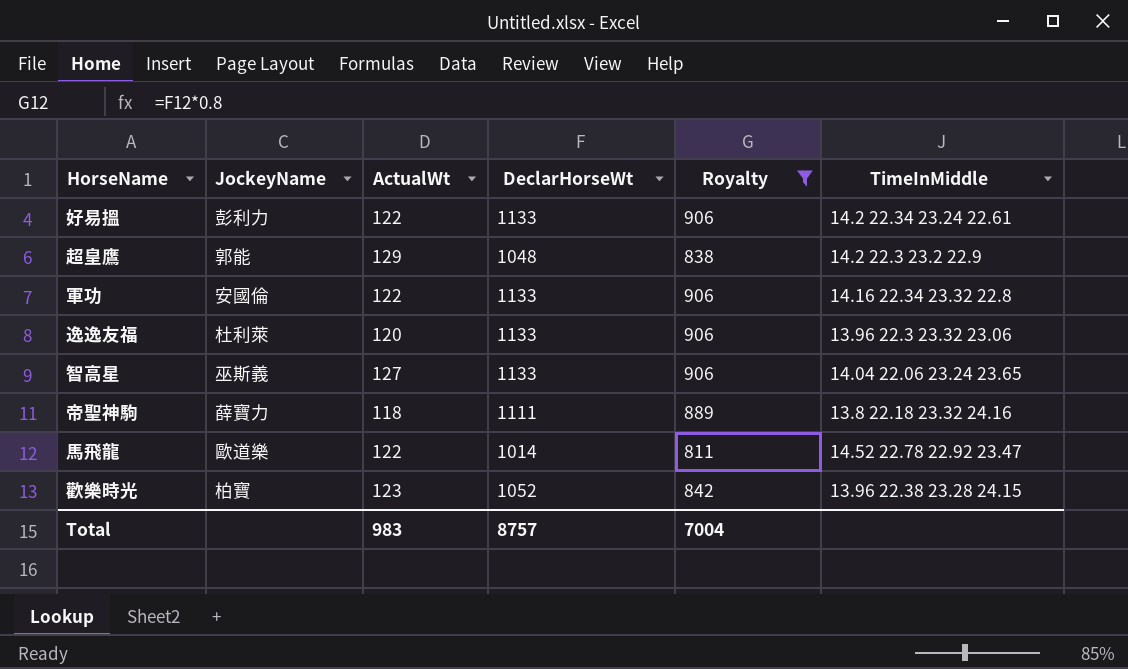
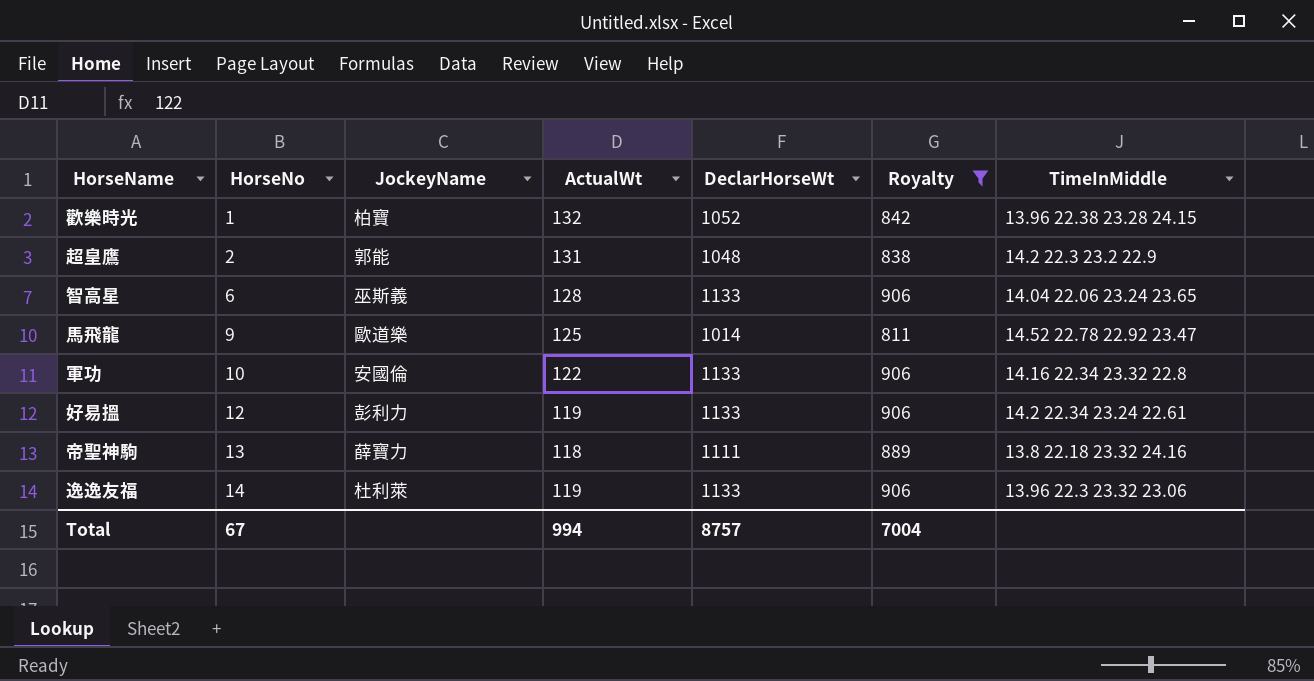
row order: none -> HorseNo ascending
column HorseNo | position: none -> 2
歡樂時光 | ActualWt: 123 -> 132
超皇鷹 | ActualWt: 129 -> 131
智高星 | ActualWt: 127 -> 128
馬飛龍 | ActualWt: 122 -> 125
好易搵 | ActualWt: 122 -> 119
逸逸友福 | ActualWt: 120 -> 119
Total | ActualWt: 983 -> 994

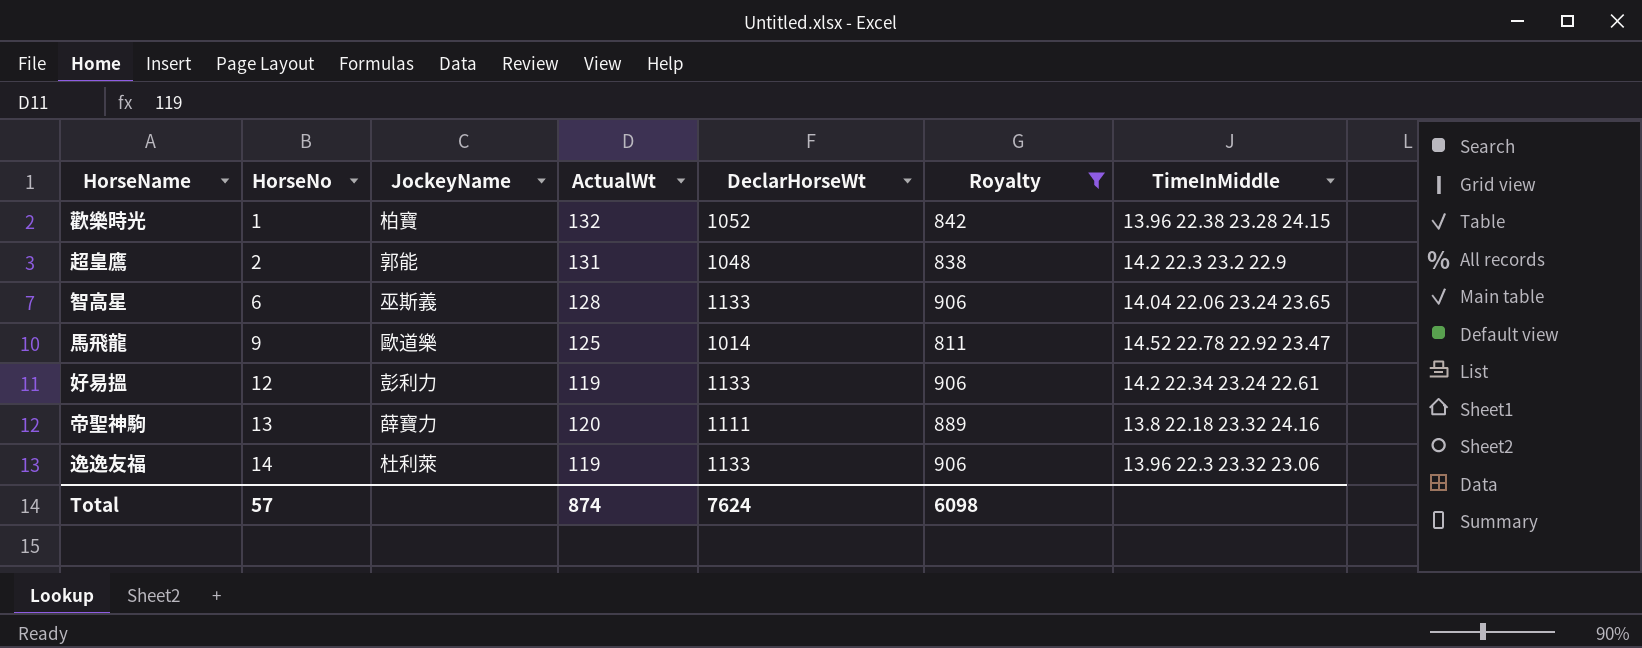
row 軍功: 10 | 安國倫 | 122 | 1133 | 906 | 14.16 22.34 23.32 22.8 -> none
帝聖神駒 | ActualWt: 118 -> 120
Total | HorseNo: 67 -> 57
Total | ActualWt: 994 -> 874
Total | DeclarHorseWt: 8757 -> 7624
Total | Royalty: 7004 -> 6098

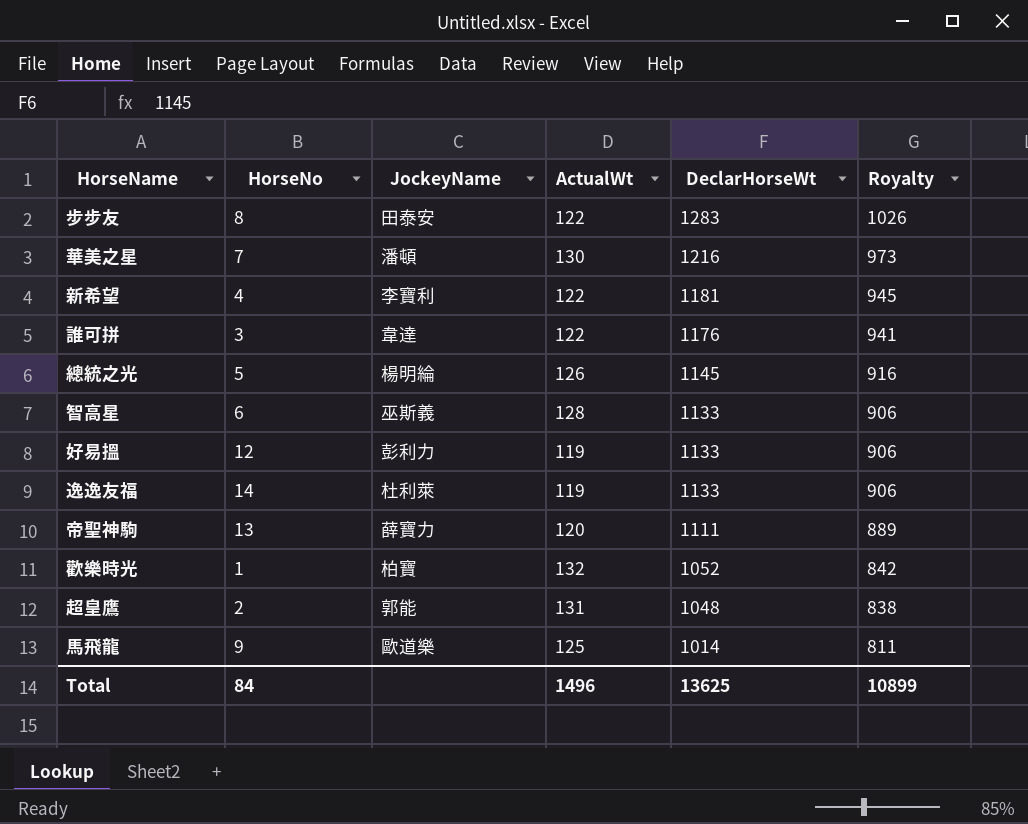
filter: Royalty <= 906 -> none
row order: HorseNo ascending -> DeclarHorseWt descending
column TimeInMiddle | position: 7 -> none
Total | HorseNo: 57 -> 84
Total | ActualWt: 874 -> 1496
Total | DeclarHorseWt: 7624 -> 13625
Total | Royalty: 6098 -> 10899

